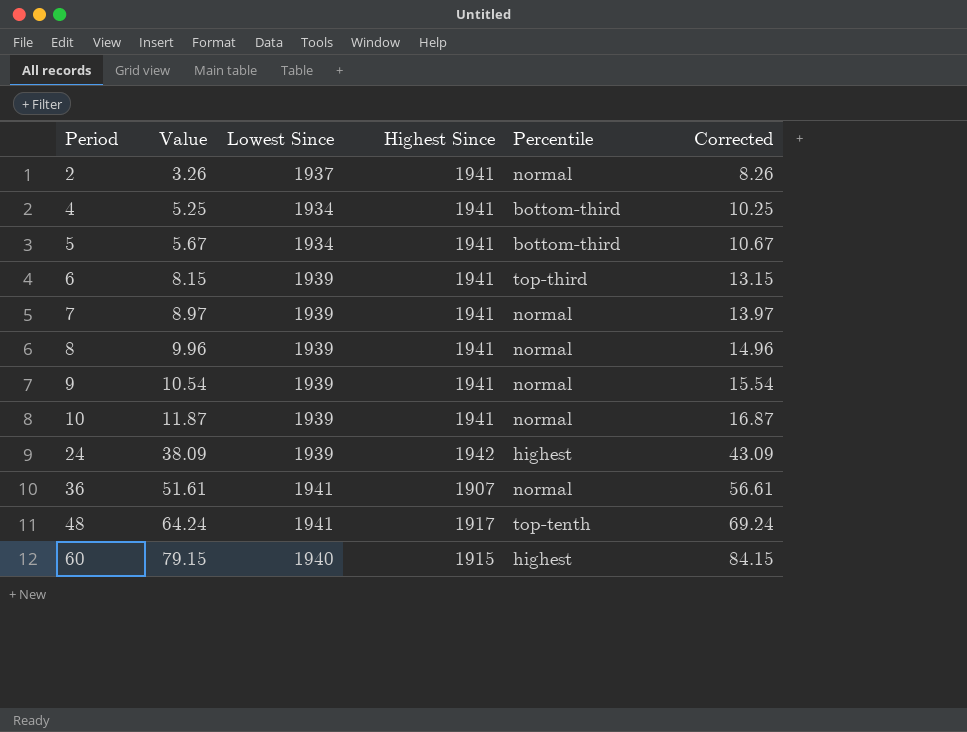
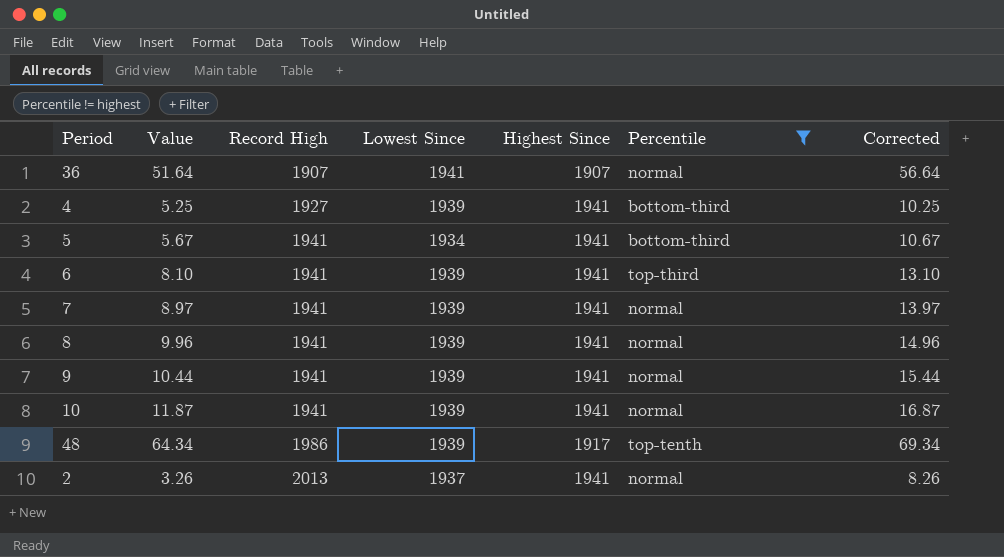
filter: none -> Percentile != highest
row order: Period ascending -> Record High ascending
column Record High | position: none -> 3
36 | Value: 51.61 -> 51.64
36 | Corrected: 56.61 -> 56.64
4 | Lowest Since: 1934 -> 1939
6 | Value: 8.15 -> 8.10
6 | Corrected: 13.15 -> 13.10
9 | Value: 10.54 -> 10.44
9 | Corrected: 15.54 -> 15.44
48 | Value: 64.24 -> 64.34
48 | Lowest Since: 1941 -> 1939
48 | Corrected: 69.24 -> 69.34

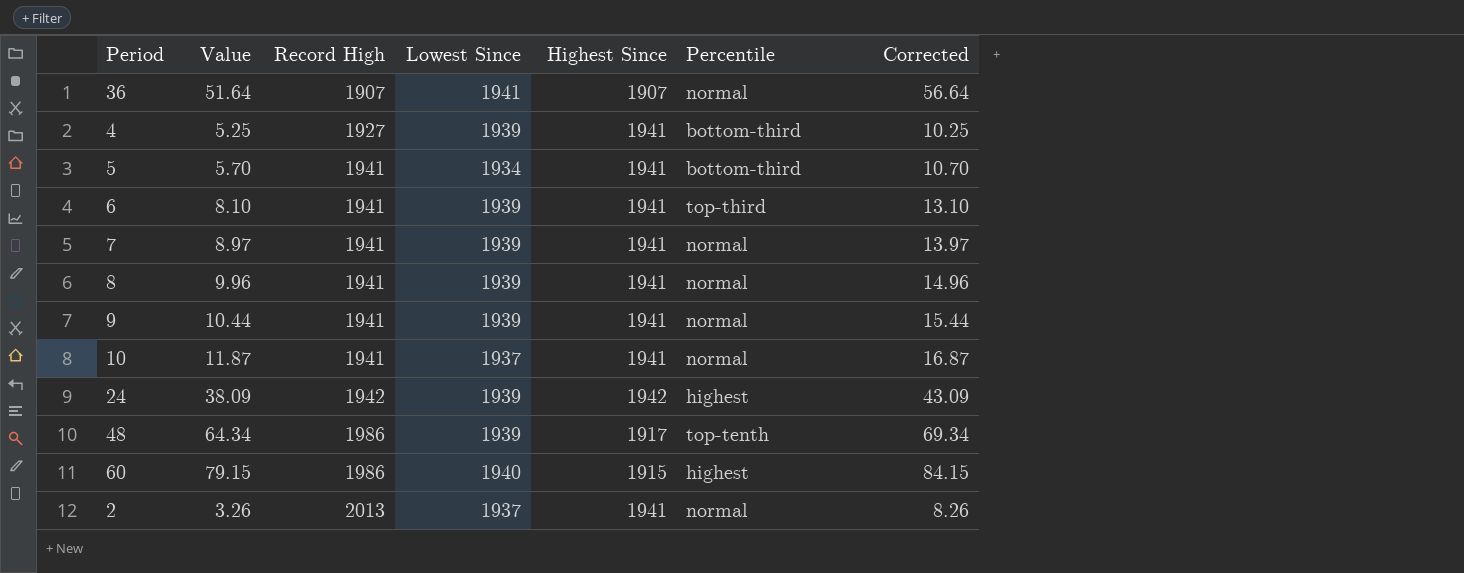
filter: Percentile != highest -> none
5 | Value: 5.67 -> 5.70
5 | Corrected: 10.67 -> 10.70
10 | Lowest Since: 1939 -> 1937

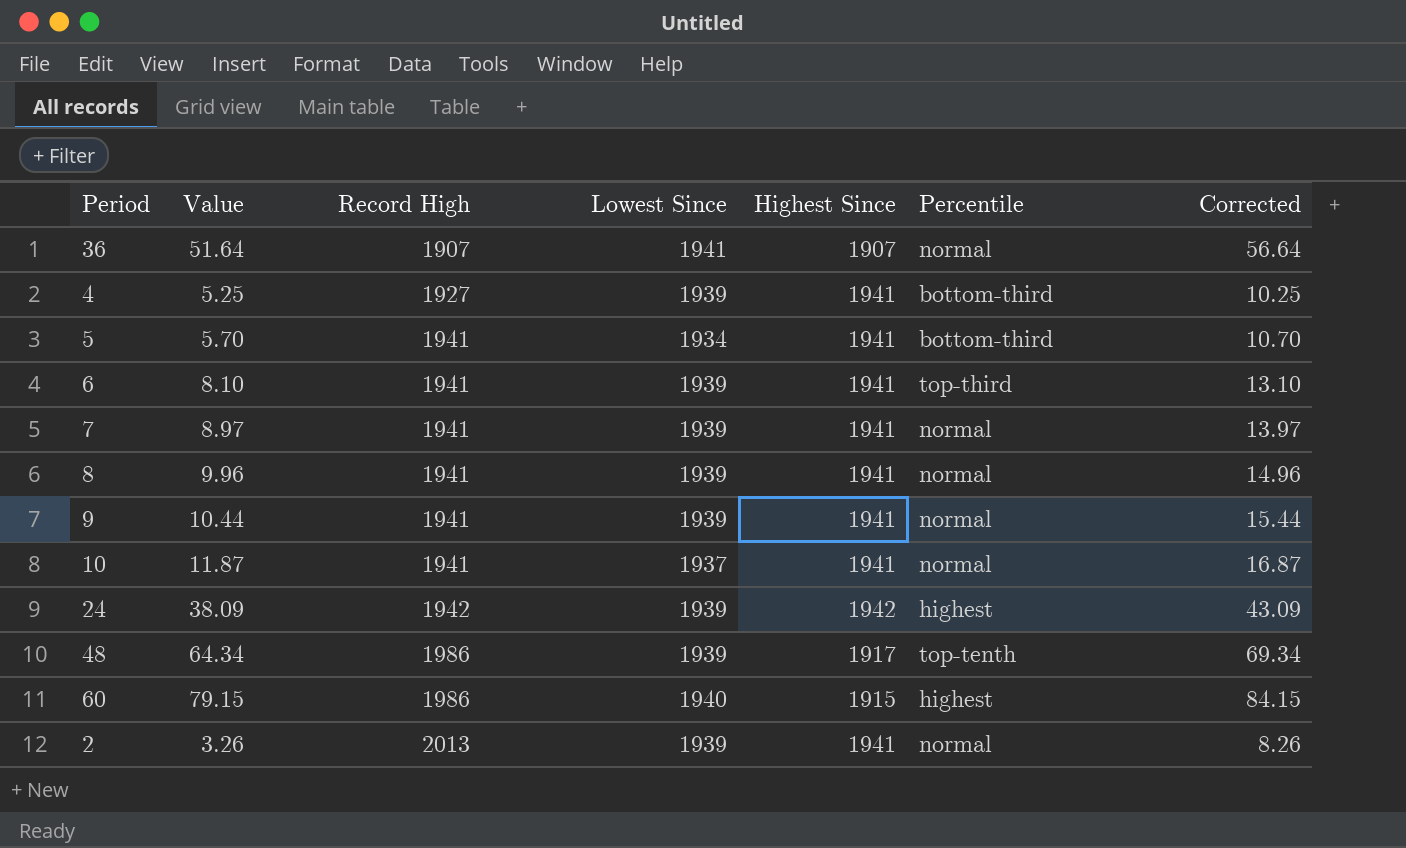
2 | Lowest Since: 1937 -> 1939

